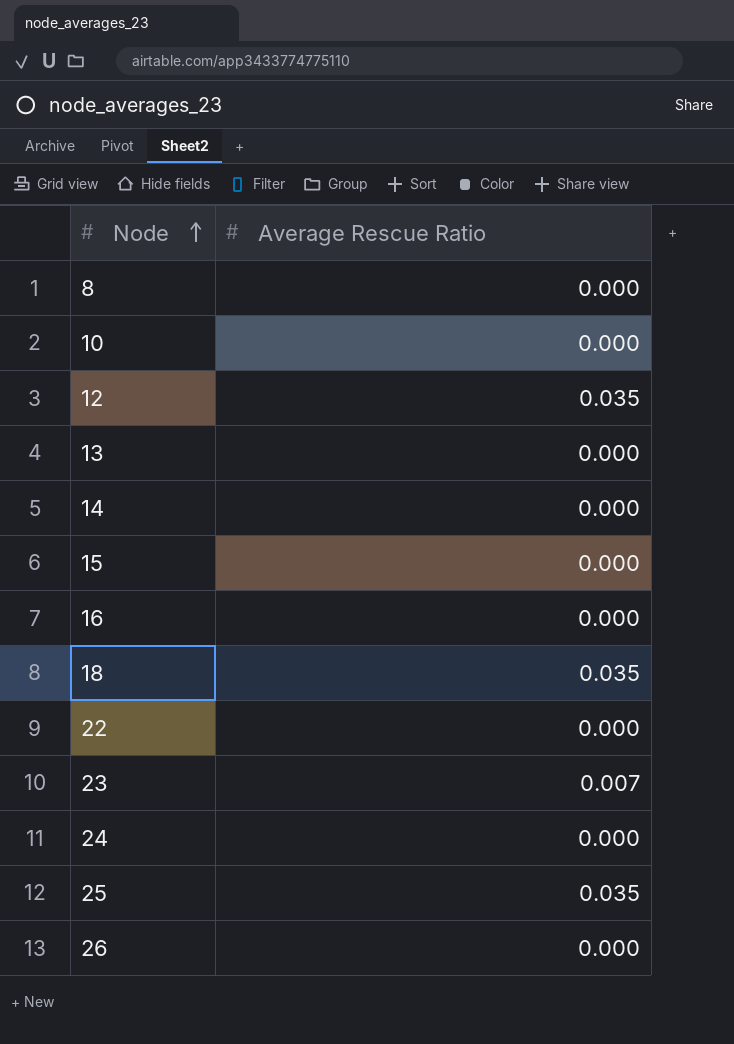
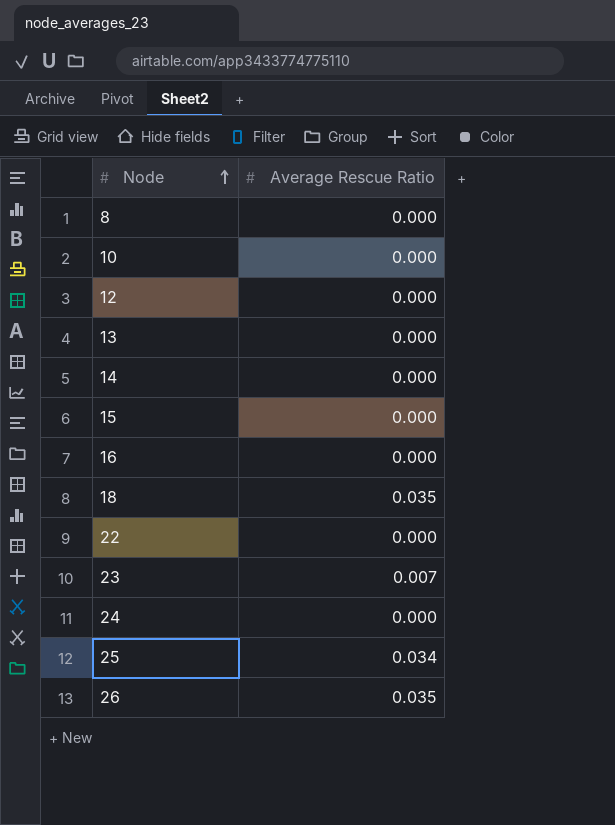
12 | Average Rescue Ratio: 0.035 -> 0.000
25 | Average Rescue Ratio: 0.035 -> 0.034
26 | Average Rescue Ratio: 0.000 -> 0.035

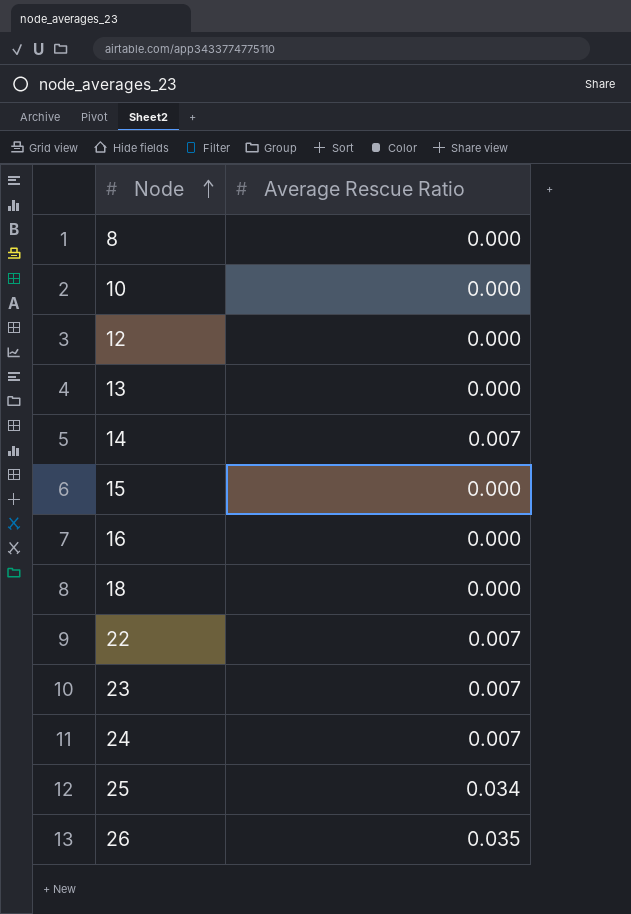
14 | Average Rescue Ratio: 0.000 -> 0.007
18 | Average Rescue Ratio: 0.035 -> 0.000
22 | Average Rescue Ratio: 0.000 -> 0.007
24 | Average Rescue Ratio: 0.000 -> 0.007

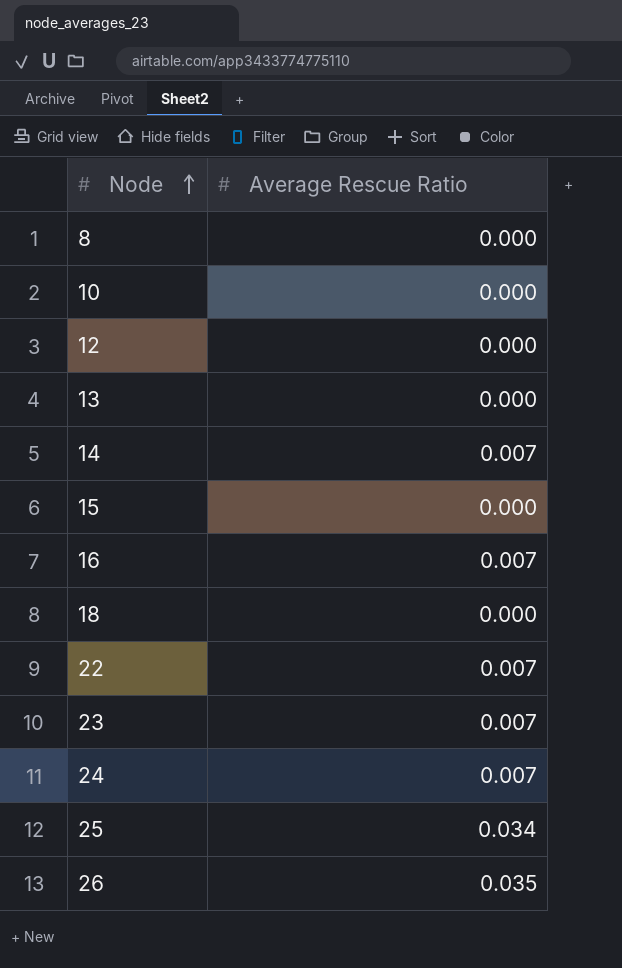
16 | Average Rescue Ratio: 0.000 -> 0.007

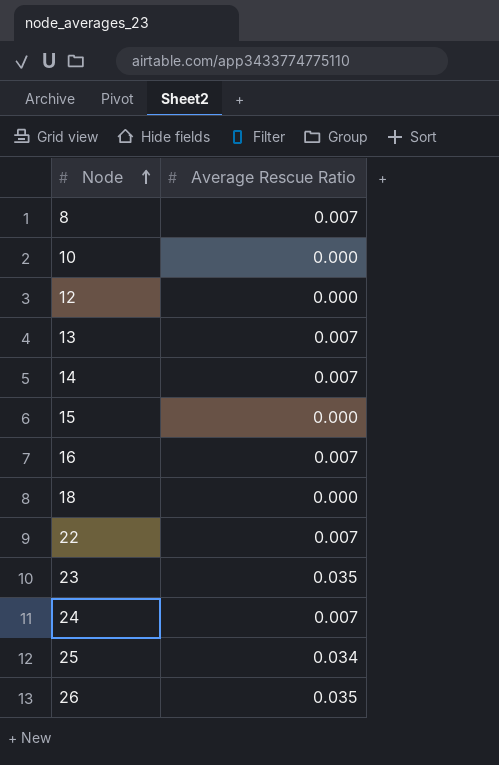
8 | Average Rescue Ratio: 0.000 -> 0.007
13 | Average Rescue Ratio: 0.000 -> 0.007
23 | Average Rescue Ratio: 0.007 -> 0.035

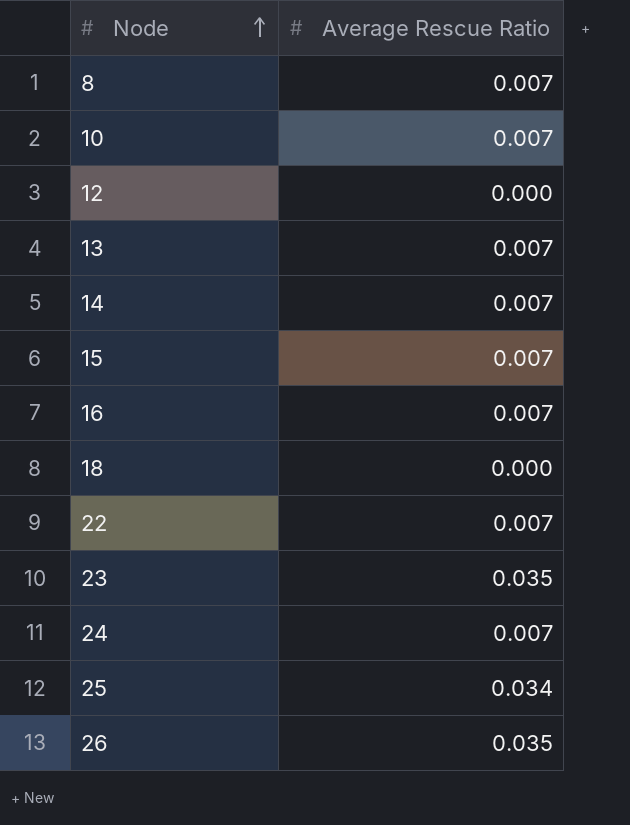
10 | Average Rescue Ratio: 0.000 -> 0.007
15 | Average Rescue Ratio: 0.000 -> 0.007

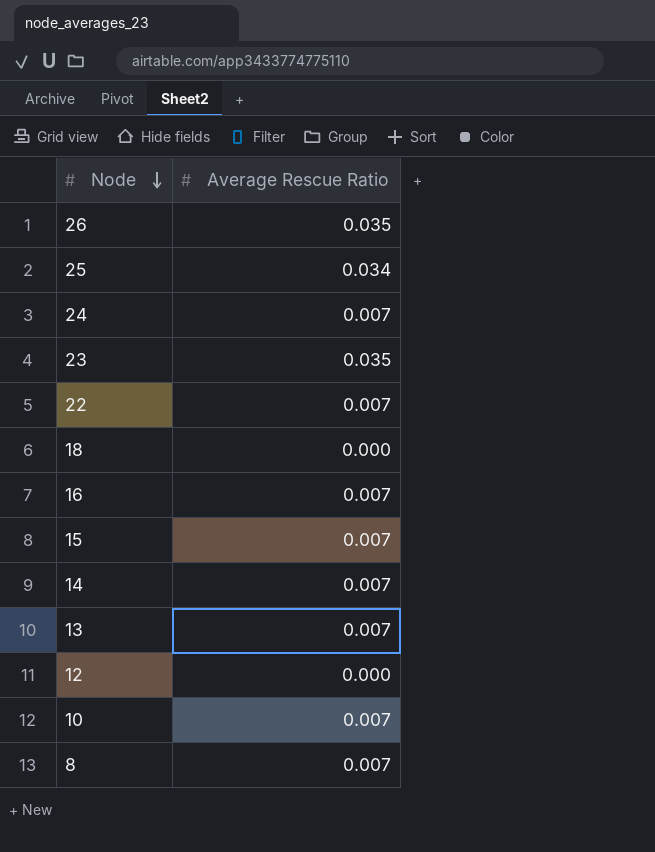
row order: Node ascending -> Node descending

